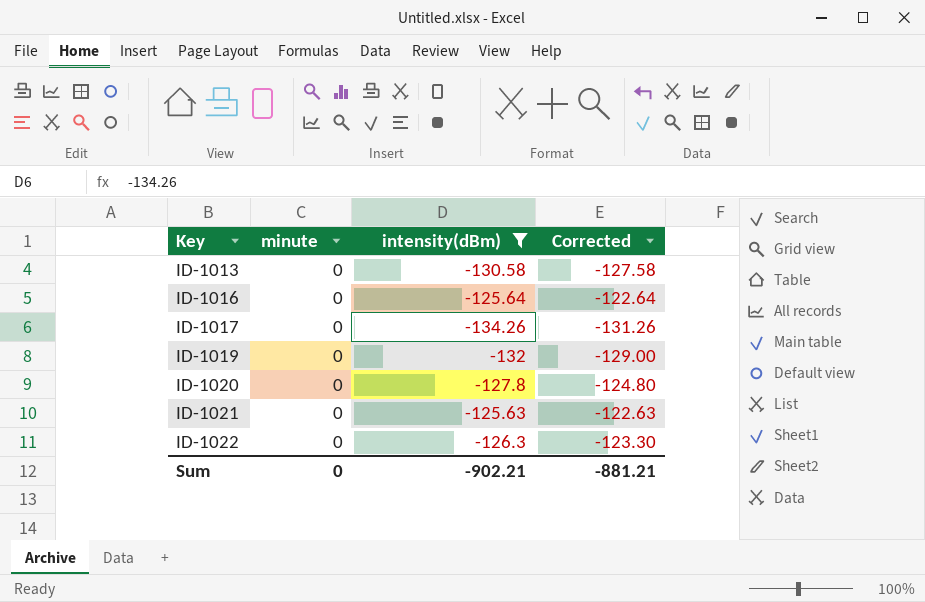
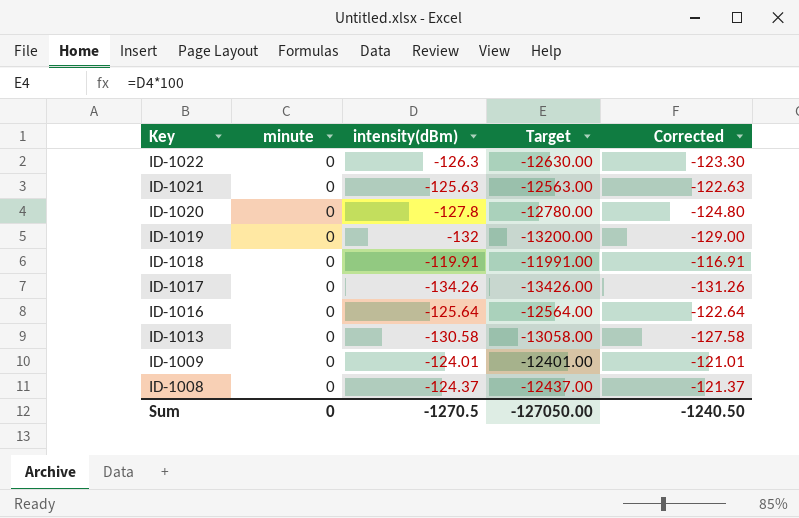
filter: intensity(dBm) <= -125.63 -> none
row order: Key ascending -> Key descending
column Target | formula: none -> [intensity(dBm)] * 100
Sum | intensity(dBm): -902.21 -> -1270.5
Sum | Corrected: -881.21 -> -1240.50

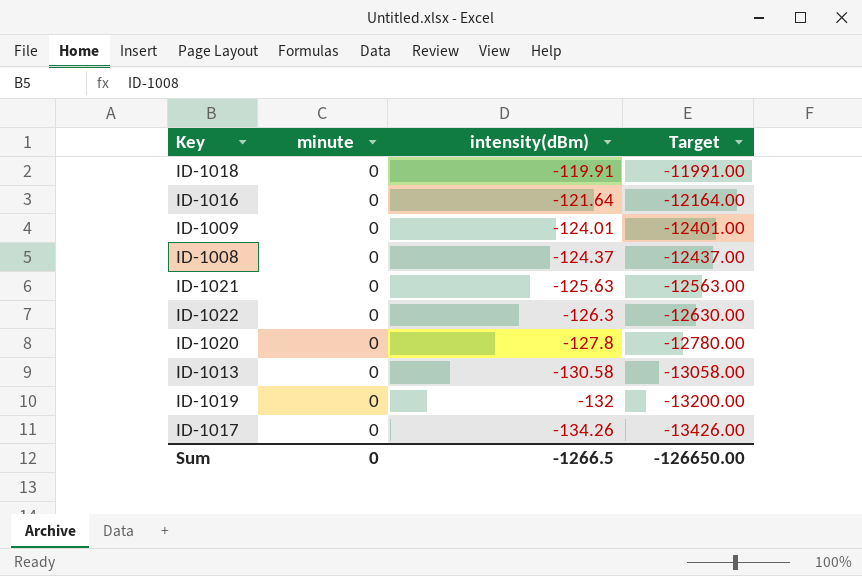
row order: Key descending -> intensity(dBm) descending
column Corrected | formula: [intensity(dBm)] + 3 -> none
ID-1016 | intensity(dBm): -125.64 -> -121.64
ID-1016 | Target: -12564.00 -> -12164.00
Sum | intensity(dBm): -1270.5 -> -1266.5
Sum | Target: -127050.00 -> -126650.00

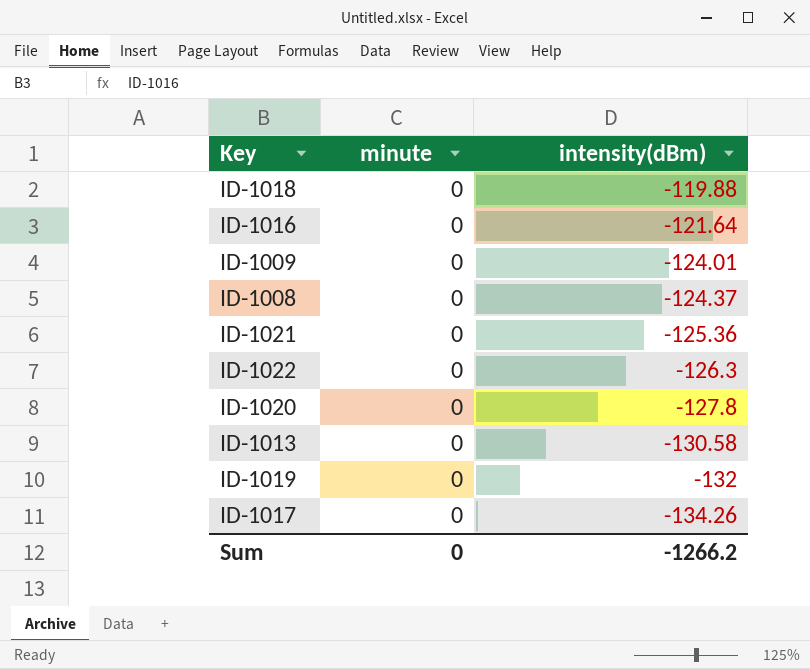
column Target | formula: [intensity(dBm)] * 100 -> none
ID-1018 | intensity(dBm): -119.91 -> -119.88
ID-1021 | intensity(dBm): -125.63 -> -125.36
Sum | intensity(dBm): -1266.5 -> -1266.2

